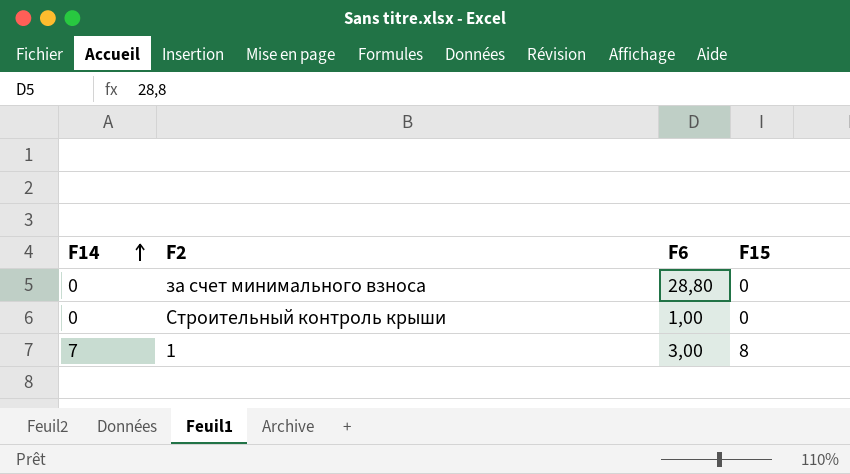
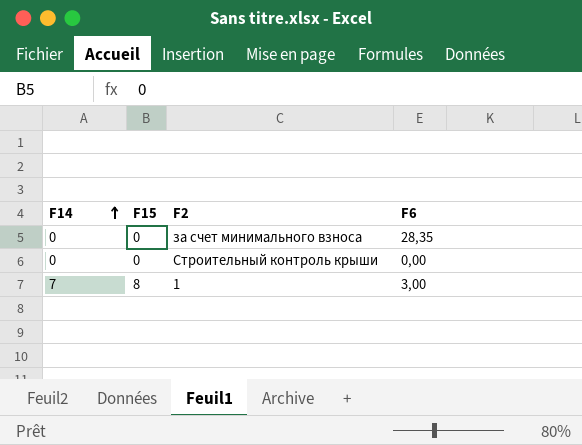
column F15 | position: 4 -> 2
за счет минимального взноса | F6: 28,80 -> 28,35
Строительный контроль крыши | F6: 1,00 -> 0,00

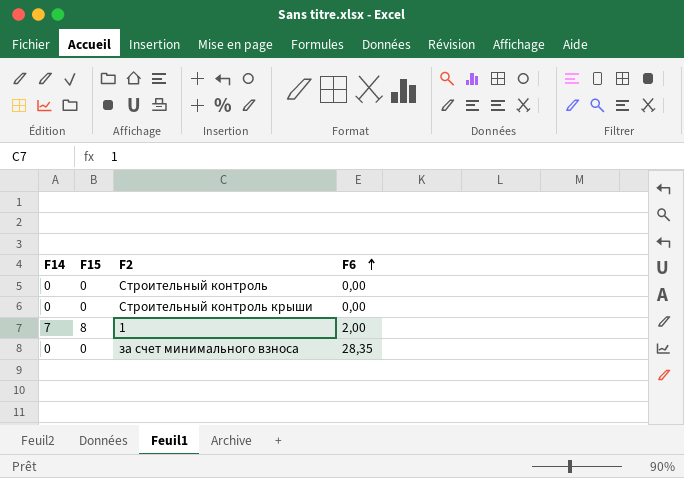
row order: F14 ascending -> F6 ascending
row Строительный контроль: none -> 0 | 0 | 0,00
1 | F6: 3,00 -> 2,00

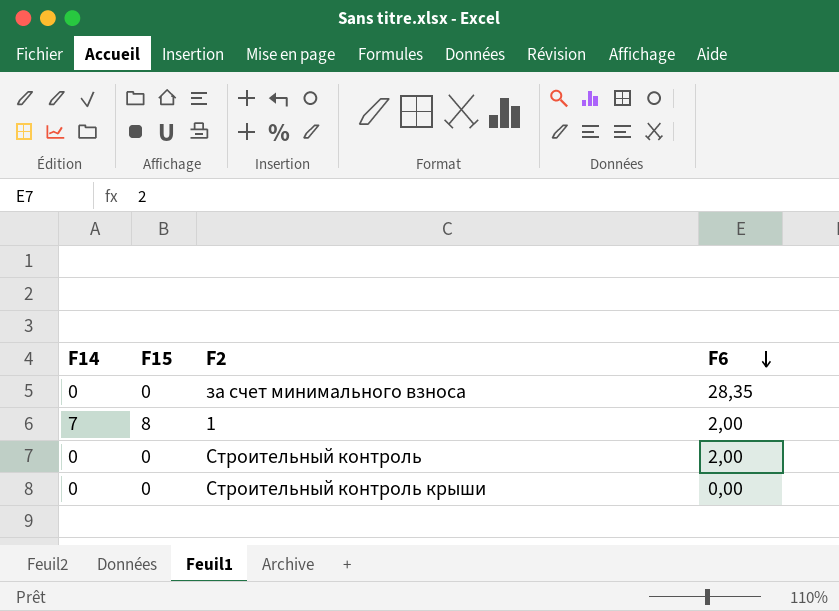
row order: F6 ascending -> F6 descending
Строительный контроль | F6: 0,00 -> 2,00

